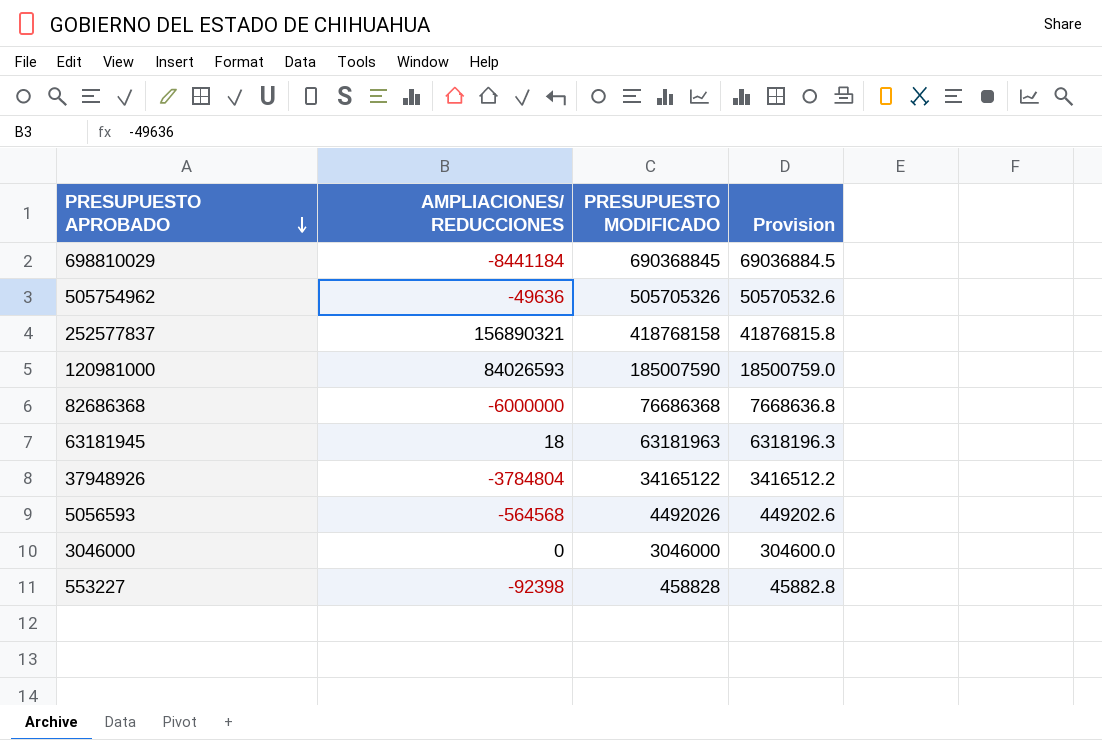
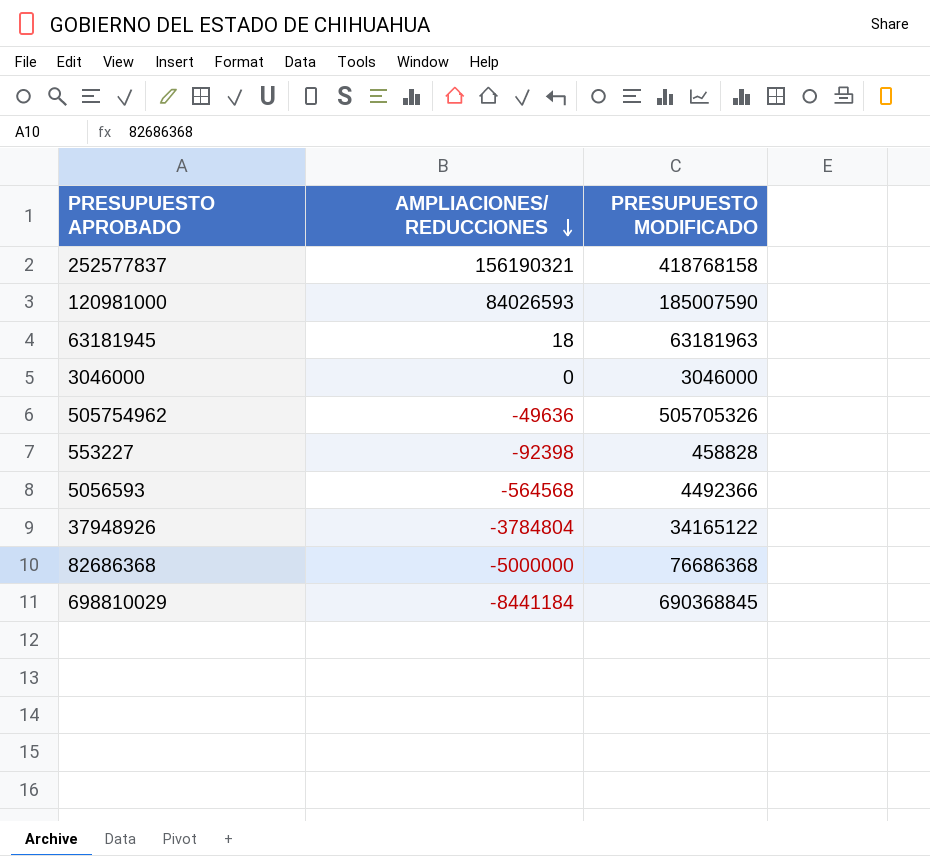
row order: PRESUPUESTO APROBADO descending -> AMPLIACIONES/ REDUCCIONES descending
column Provision | formula: [PRESUPUESTO MODIFICADO] * 0.1 -> none
252577837 | AMPLIACIONES/ REDUCCIONES: 156890321 -> 156190321
5056593 | PRESUPUESTO MODIFICADO: 4492026 -> 4492366
82686368 | AMPLIACIONES/ REDUCCIONES: -6000000 -> -5000000

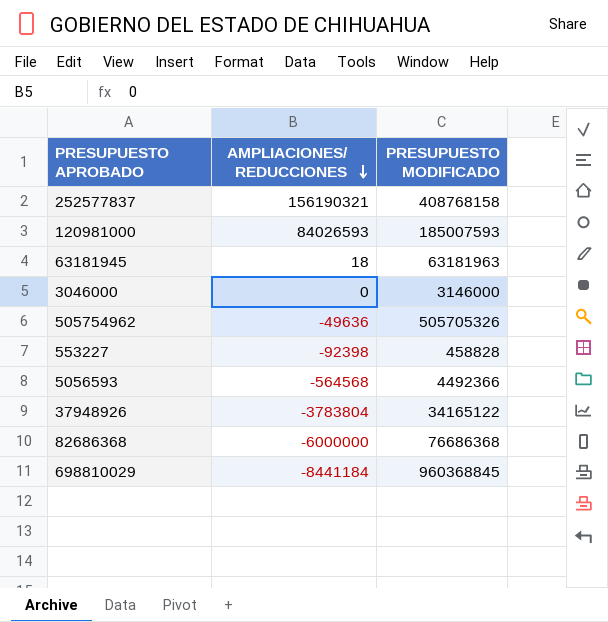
252577837 | PRESUPUESTO MODIFICADO: 418768158 -> 408768158
120981000 | PRESUPUESTO MODIFICADO: 185007590 -> 185007593
3046000 | PRESUPUESTO MODIFICADO: 3046000 -> 3146000
37948926 | AMPLIACIONES/ REDUCCIONES: -3784804 -> -3783804
82686368 | AMPLIACIONES/ REDUCCIONES: -5000000 -> -6000000
698810029 | PRESUPUESTO MODIFICADO: 690368845 -> 960368845

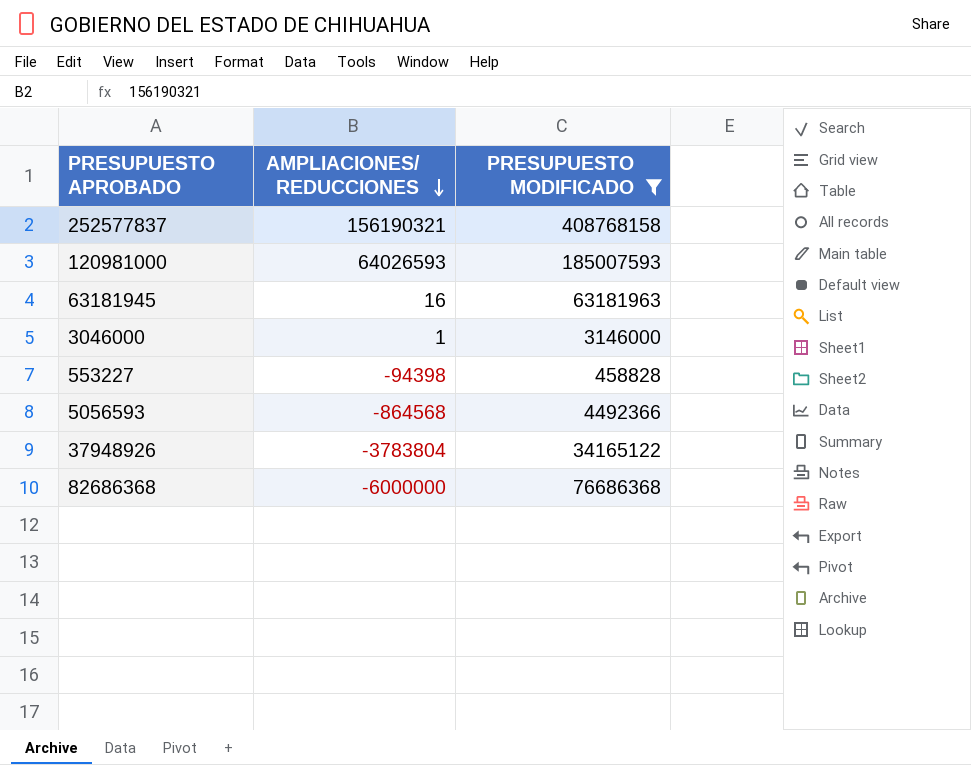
filter: none -> PRESUPUESTO MODIFICADO <= 408768158
120981000 | AMPLIACIONES/ REDUCCIONES: 84026593 -> 64026593
63181945 | AMPLIACIONES/ REDUCCIONES: 18 -> 16
3046000 | AMPLIACIONES/ REDUCCIONES: 0 -> 1
553227 | AMPLIACIONES/ REDUCCIONES: -92398 -> -94398
5056593 | AMPLIACIONES/ REDUCCIONES: -564568 -> -864568

